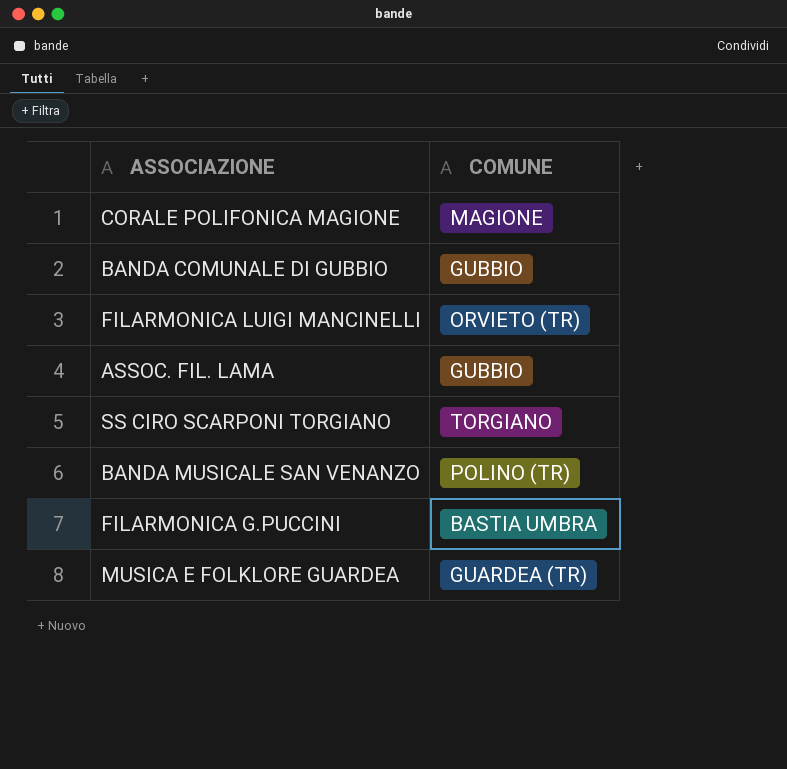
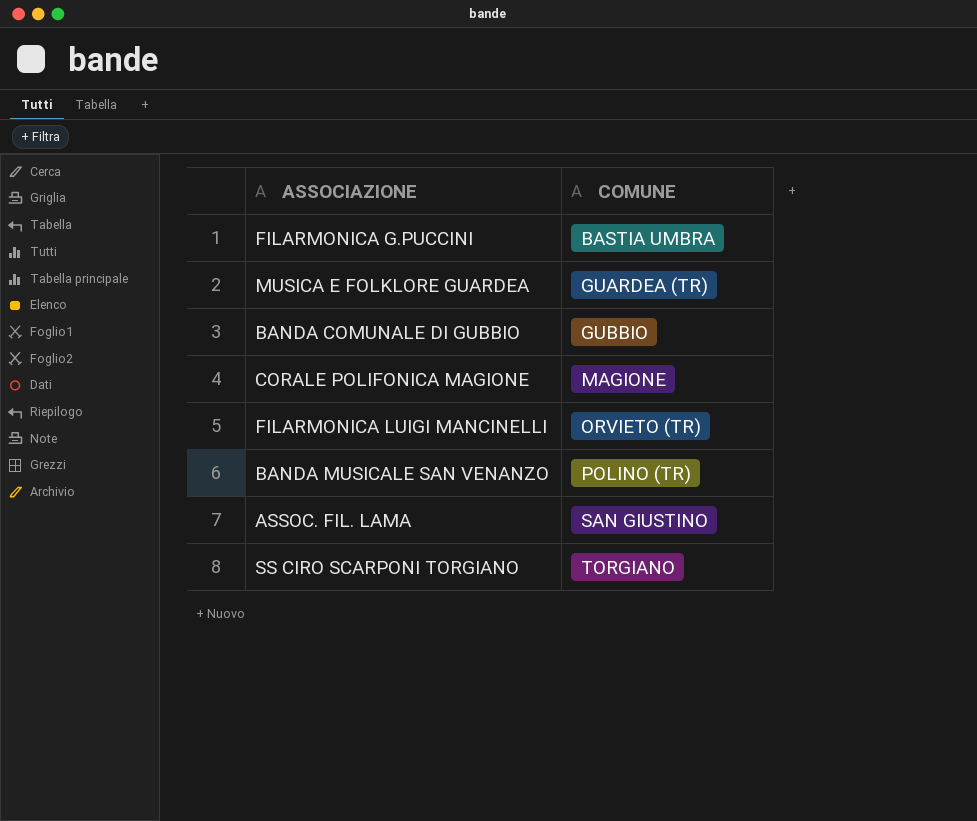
row order: none -> COMUNE ascending
ASSOC. FIL. LAMA | COMUNE: GUBBIO -> SAN GIUSTINO

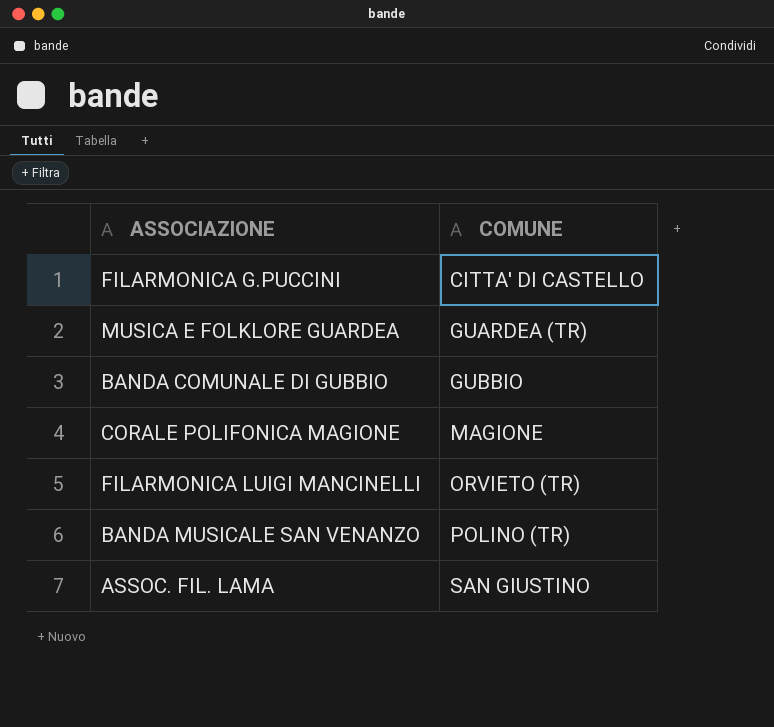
row SS CIRO SCARPONI TORGIANO: TORGIANO -> none
FILARMONICA G.PUCCINI | COMUNE: BASTIA UMBRA -> CITTA' DI CASTELLO

